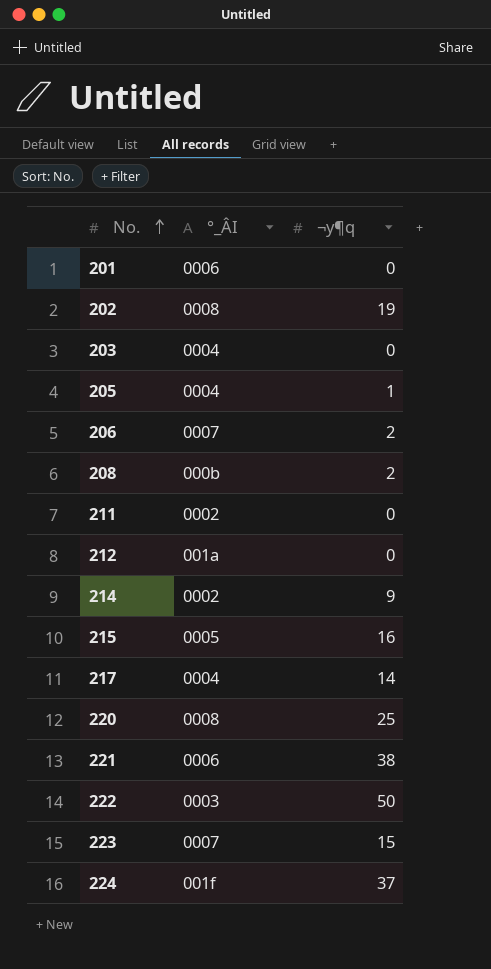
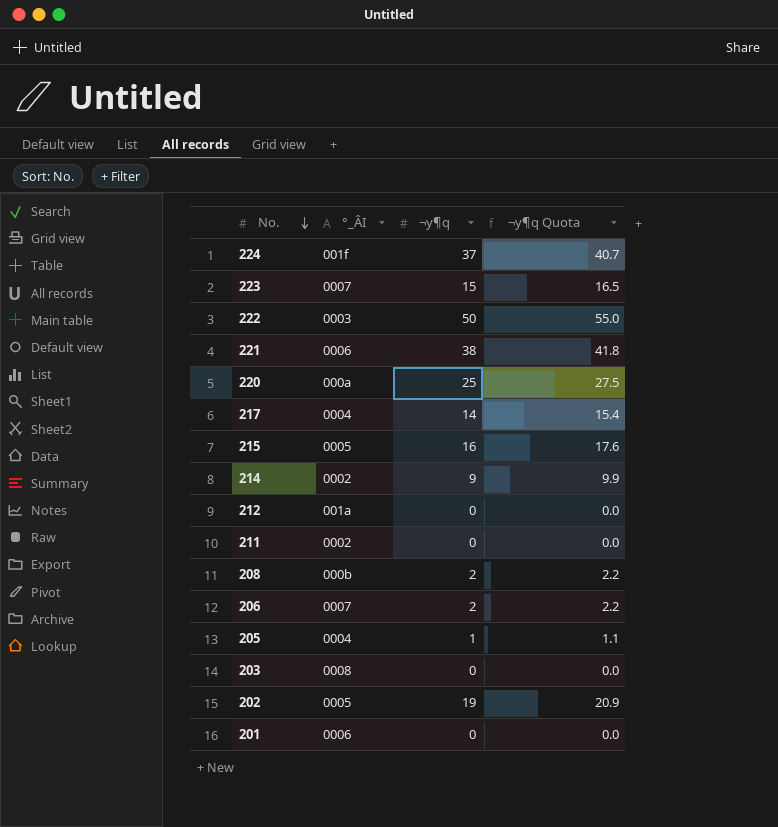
row order: No. ascending -> No. descending
column ¬y¶q Quota | formula: none -> [¬y¶q] * 1.1
220 | °_ÂI: 0008 -> 000a
203 | °_ÂI: 0004 -> 0008
202 | °_ÂI: 0008 -> 0005

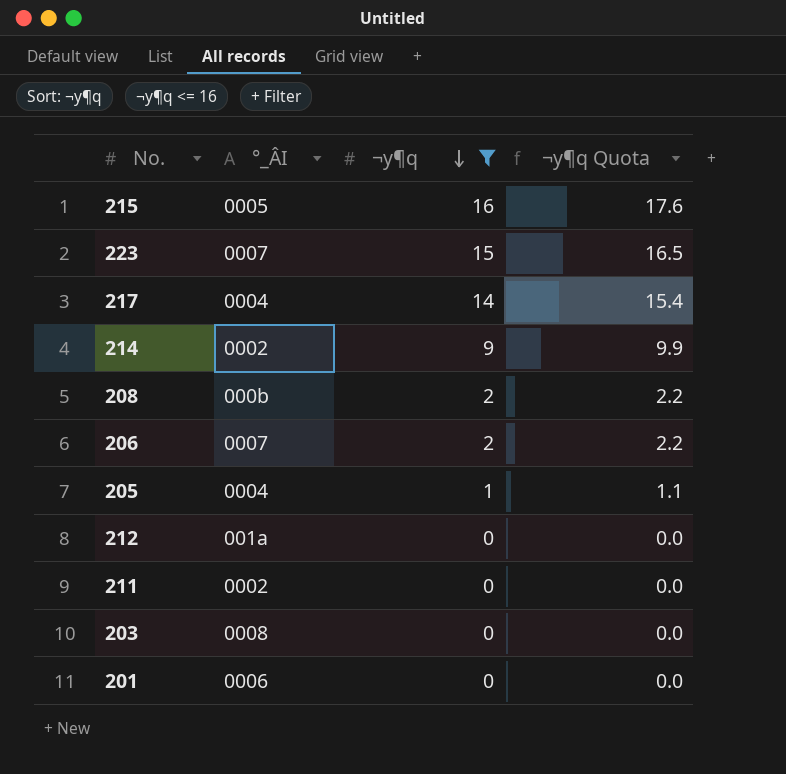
filter: none -> ¬y¶q <= 16
row order: No. descending -> ¬y¶q descending

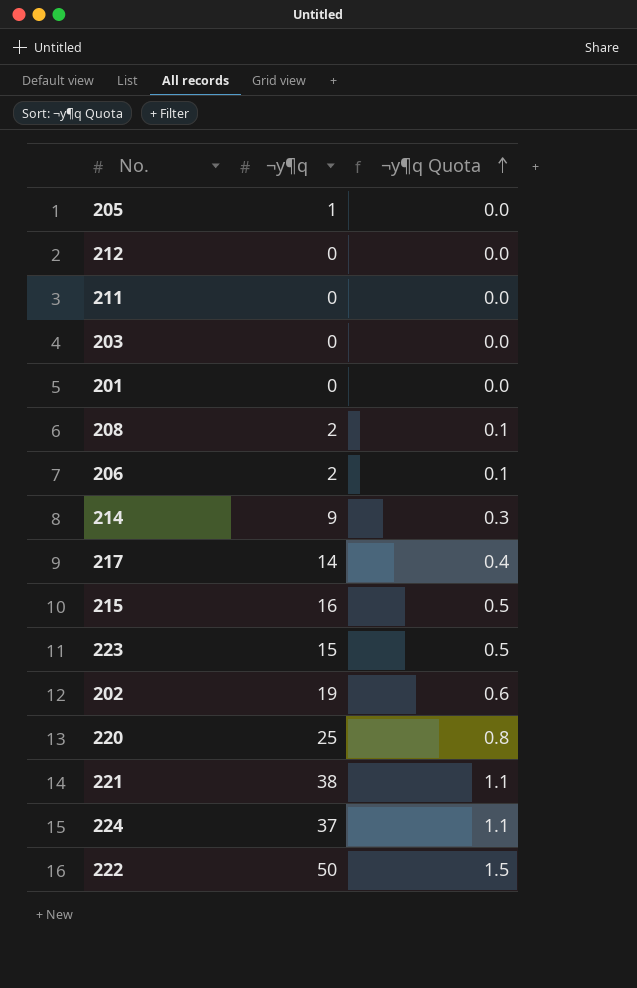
filter: ¬y¶q <= 16 -> none
row order: ¬y¶q descending -> ¬y¶q Quota ascending
column °_ÂI | position: 2 -> none
column ¬y¶q Quota | formula: [¬y¶q] * 1.1 -> [¬y¶q] * 0.03

